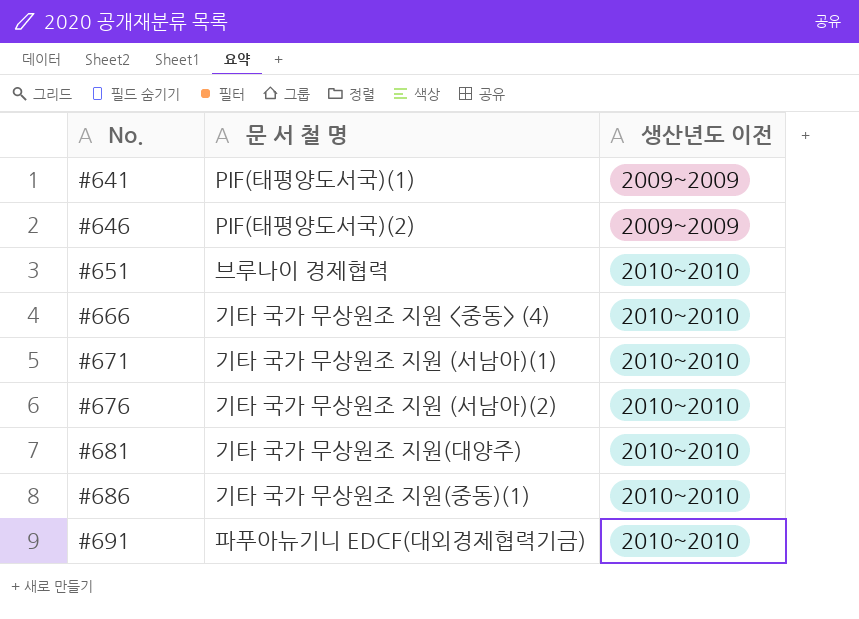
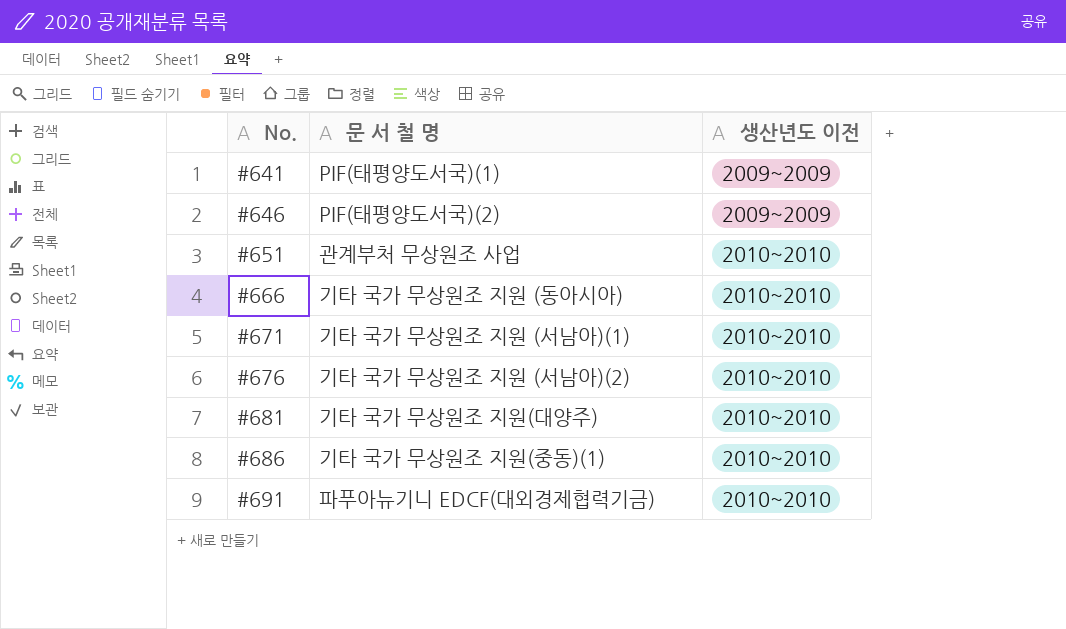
#651 | 문 서 철 명: 브루나이 경제협력 -> 관계부처 무상원조 사업
#666 | 문 서 철 명: 기타 국가 무상원조 지원 <중동> (4) -> 기타 국가 무상원조 지원 (동아시아)

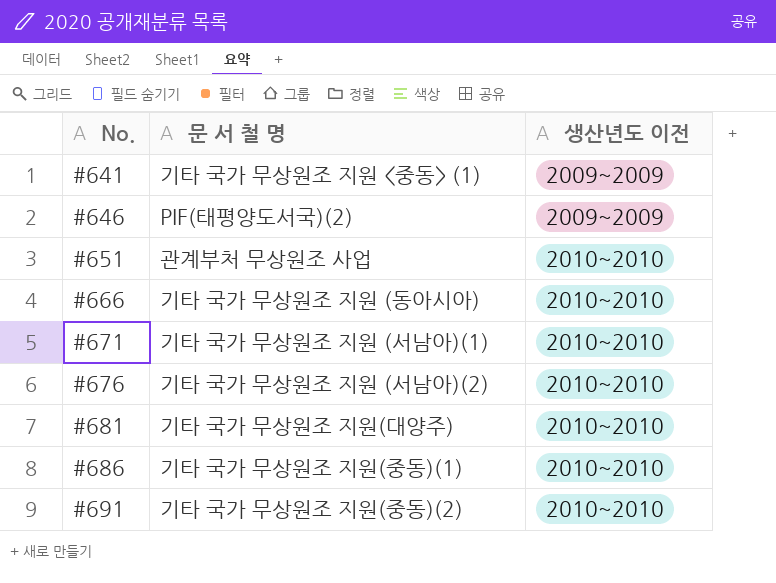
#641 | 문 서 철 명: PIF(태평양도서국)(1) -> 기타 국가 무상원조 지원 <중동> (1)
#691 | 문 서 철 명: 파푸아뉴기니 EDCF(대외경제협력기금) -> 기타 국가 무상원조 지원(중동)(2)

